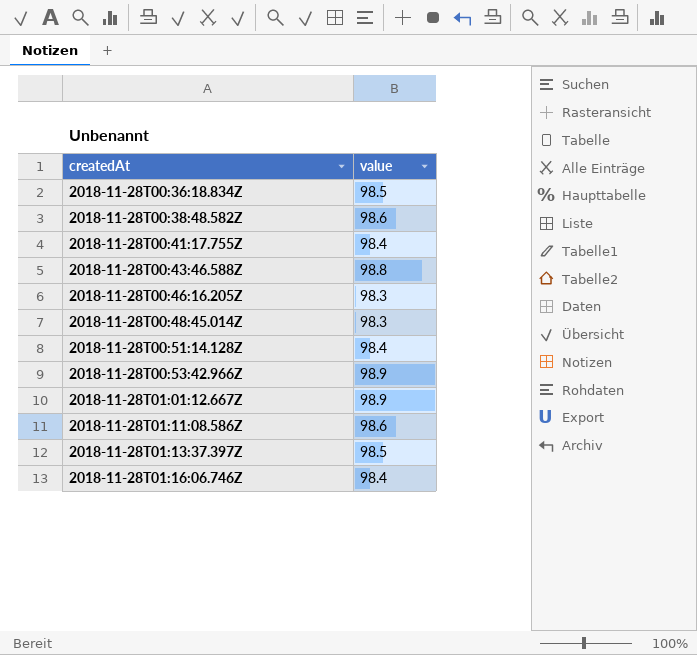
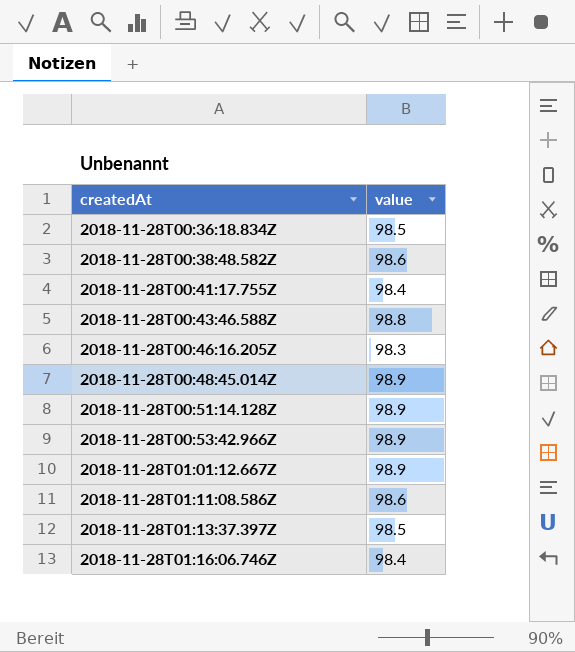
2018-11-28T00:48:45.014Z | value: 98.3 -> 98.9
2018-11-28T00:51:14.128Z | value: 98.4 -> 98.9

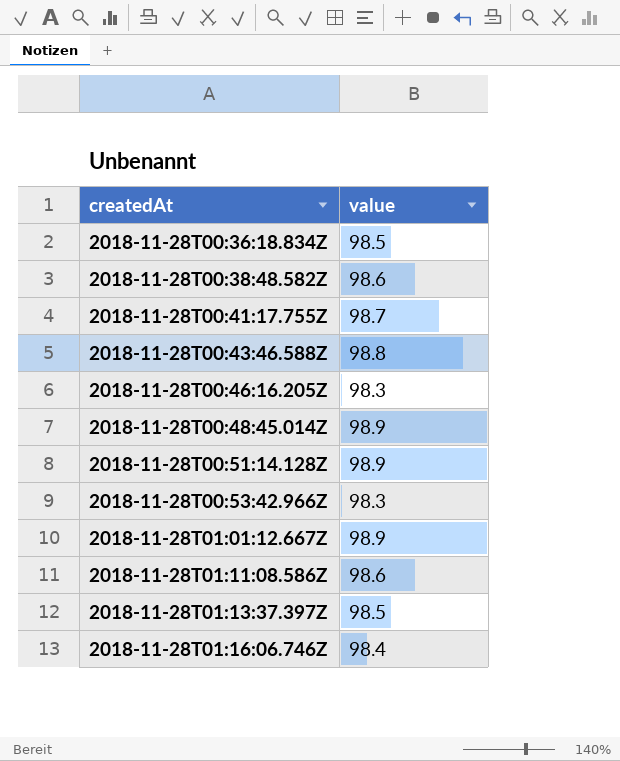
2018-11-28T00:41:17.755Z | value: 98.4 -> 98.7
2018-11-28T00:53:42.966Z | value: 98.9 -> 98.3

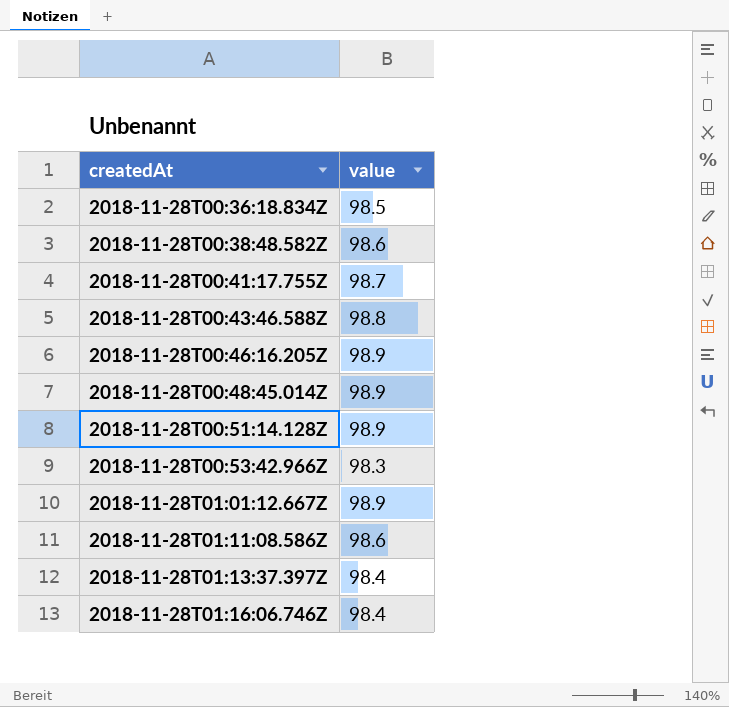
2018-11-28T00:46:16.205Z | value: 98.3 -> 98.9
2018-11-28T01:13:37.397Z | value: 98.5 -> 98.4

